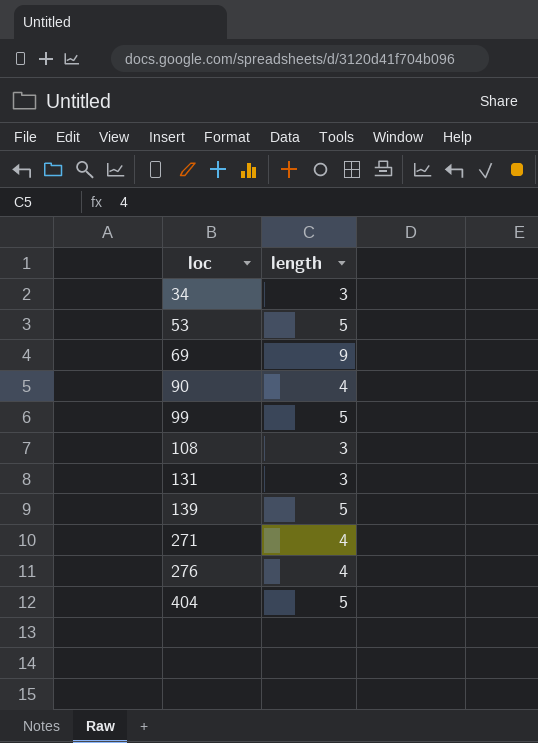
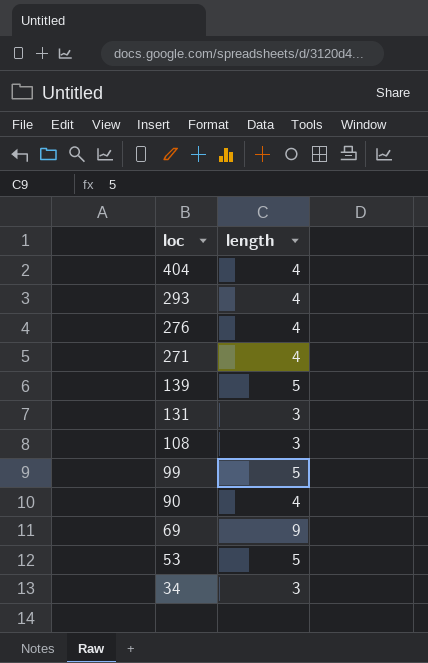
row order: loc ascending -> loc descending
404 | length: 5 -> 4
row 293: none -> 4

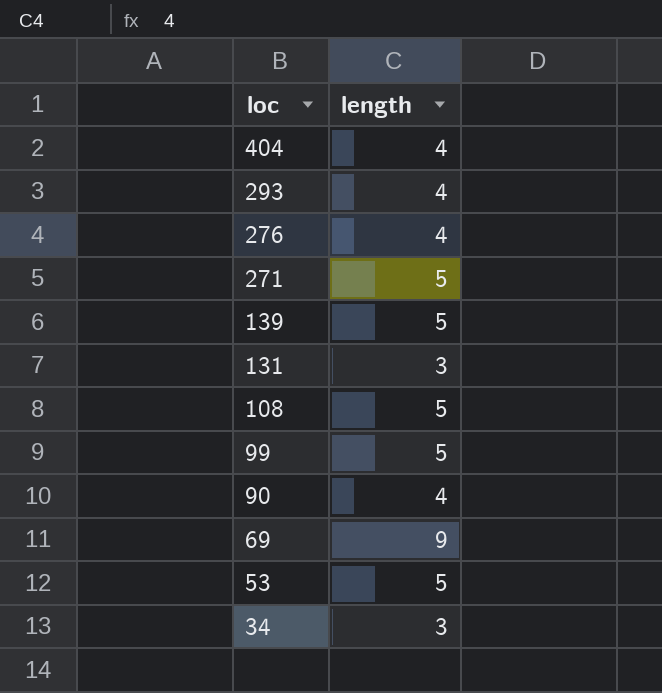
271 | length: 4 -> 5
108 | length: 3 -> 5

